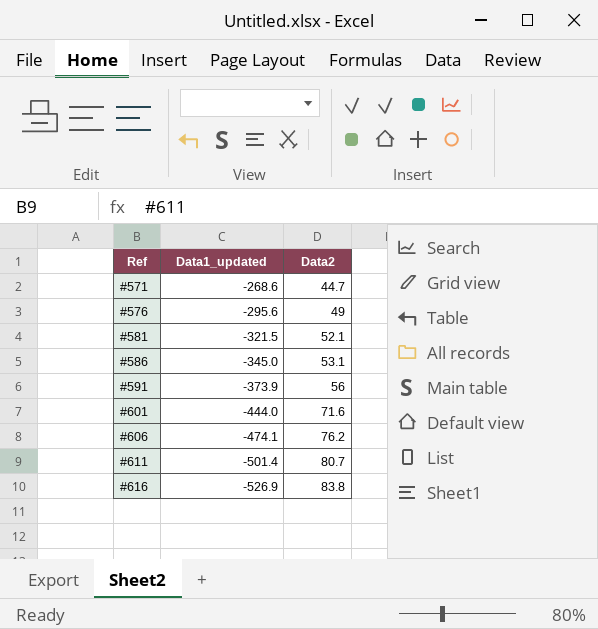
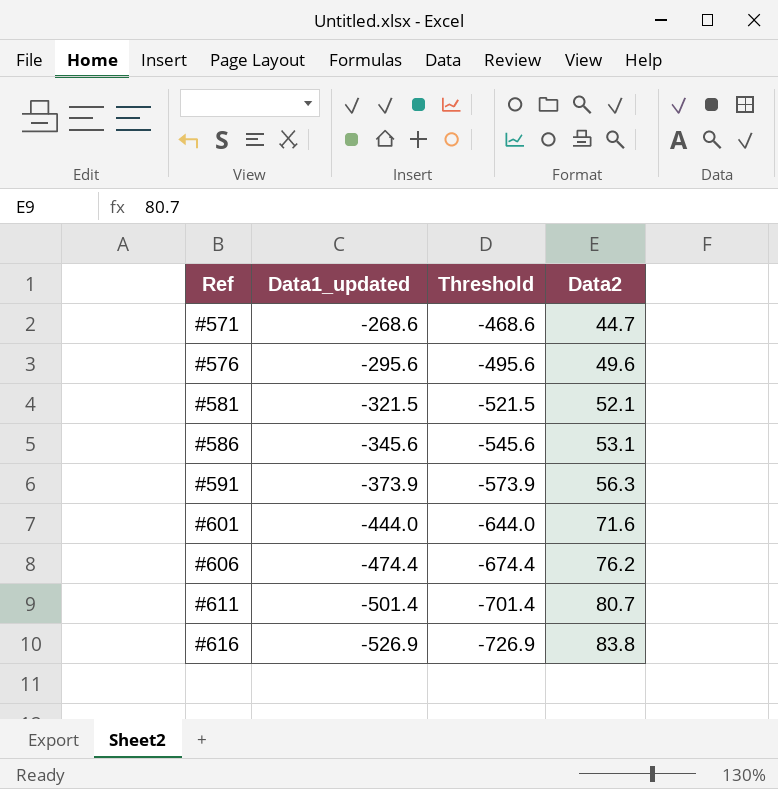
column Threshold | formula: none -> [Data1_updated] - 200
#576 | Data2: 49 -> 49.6
#586 | Data1_updated: -345.0 -> -345.6
#591 | Data2: 56 -> 56.3
#606 | Data1_updated: -474.1 -> -474.4

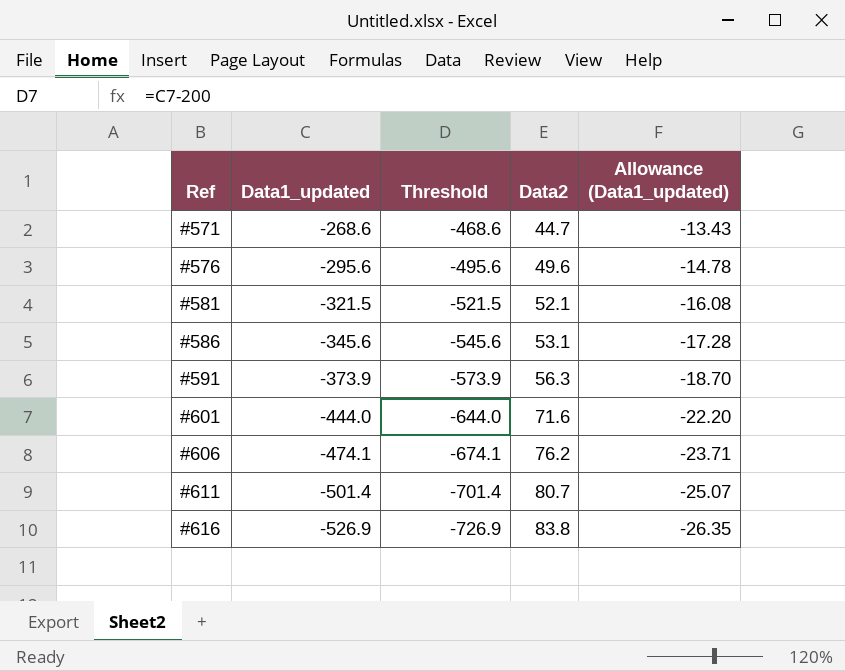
column Allowance (Data1_updated) | formula: none -> [Data1_updated] * 0.05
#606 | Data1_updated: -474.4 -> -474.1
#606 | Threshold: -674.4 -> -674.1

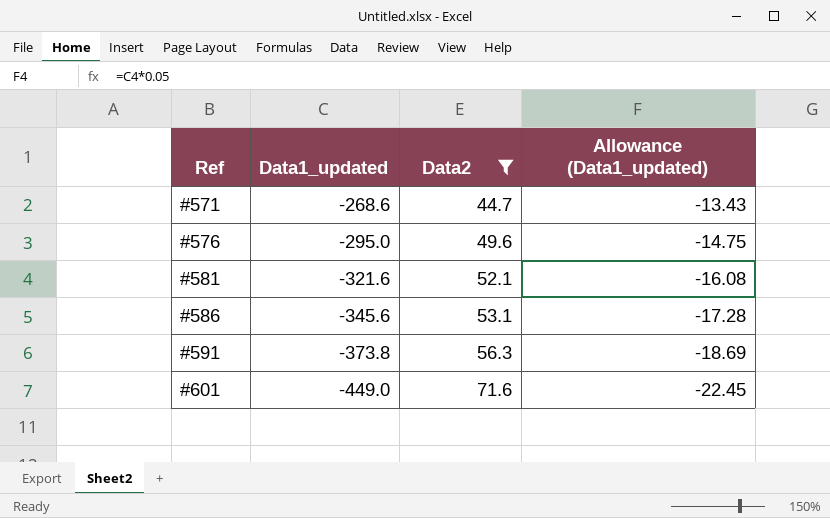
filter: none -> Data2 <= 71.6
column Threshold | formula: [Data1_updated] - 200 -> none
#576 | Data1_updated: -295.6 -> -295.0
#576 | Allowance (Data1_updated): -14.78 -> -14.75
#581 | Data1_updated: -321.5 -> -321.6
#591 | Data1_updated: -373.9 -> -373.8
#591 | Allowance (Data1_updated): -18.70 -> -18.69
#601 | Data1_updated: -444.0 -> -449.0
#601 | Allowance (Data1_updated): -22.20 -> -22.45

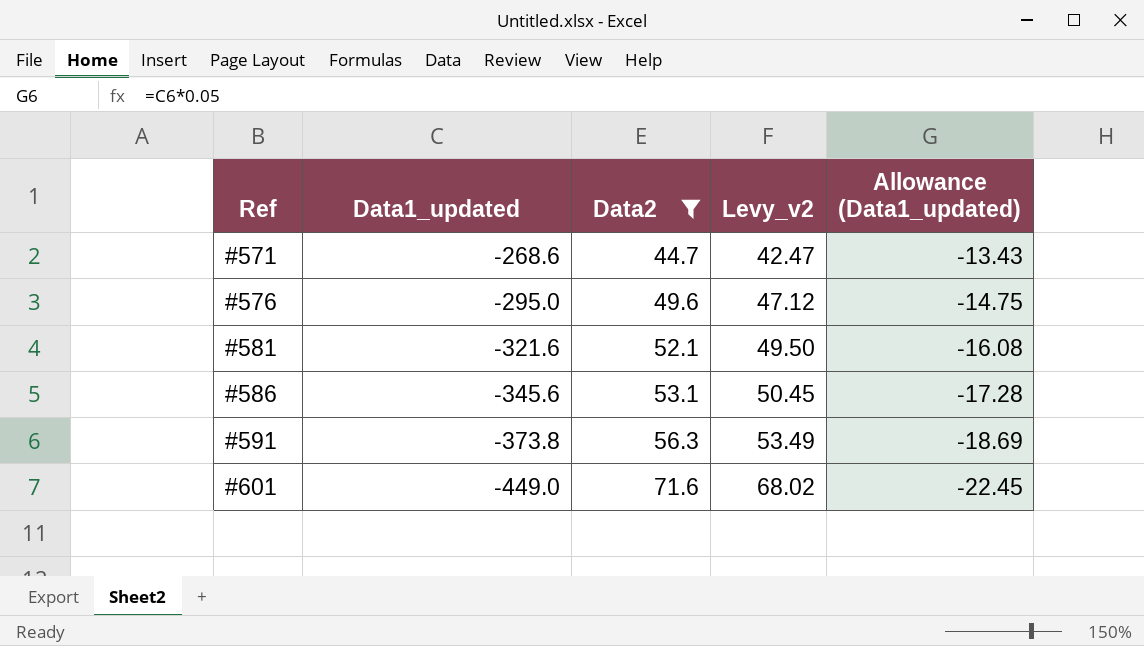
column Levy_v2 | formula: none -> [Data2] * 0.95

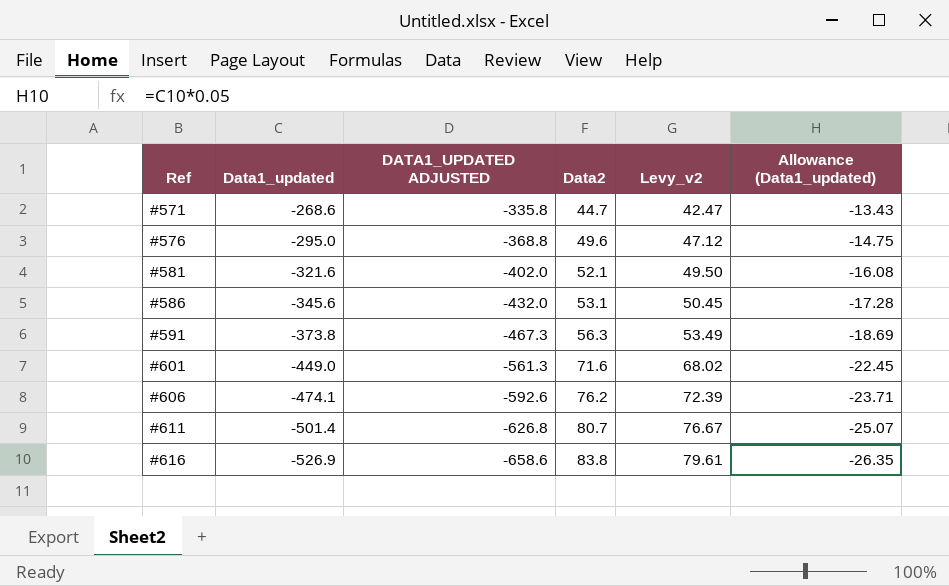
filter: Data2 <= 71.6 -> none
column DATA1_UPDATED ADJUSTED | formula: none -> [Data1_updated] * 1.25

